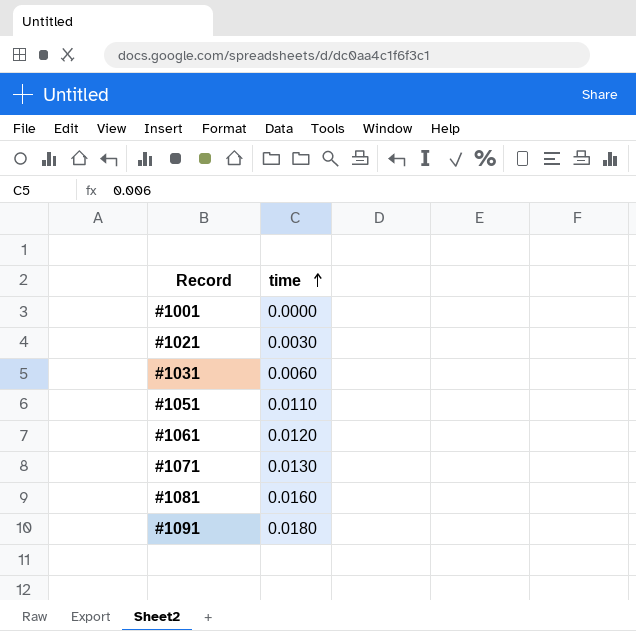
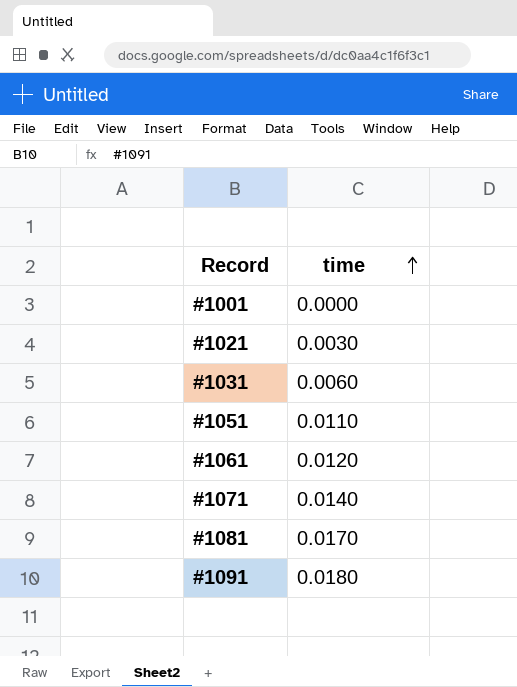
#1071 | time: 0.0130 -> 0.0140
#1081 | time: 0.0160 -> 0.0170

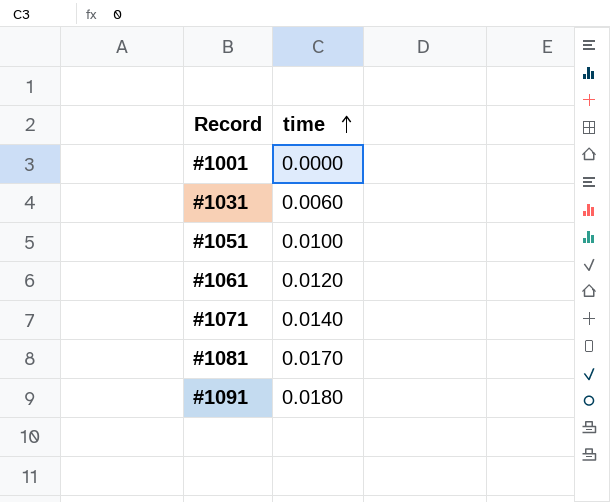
row #1021: 0.0030 -> none
#1051 | time: 0.0110 -> 0.0100

